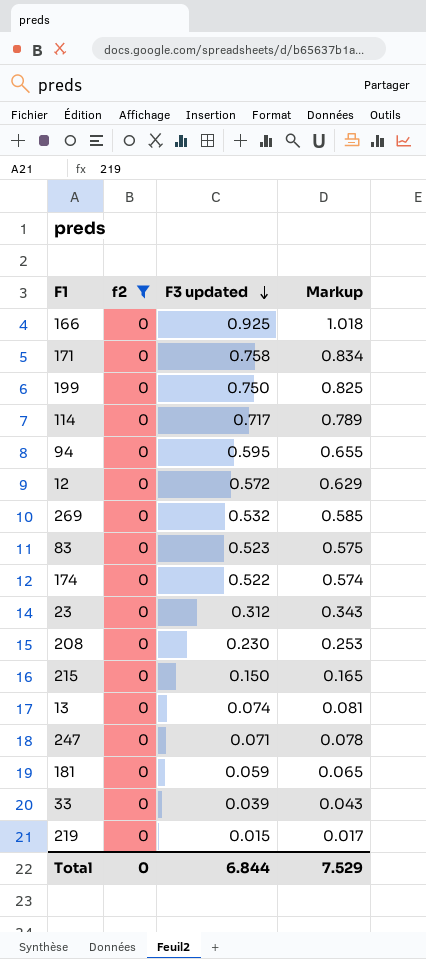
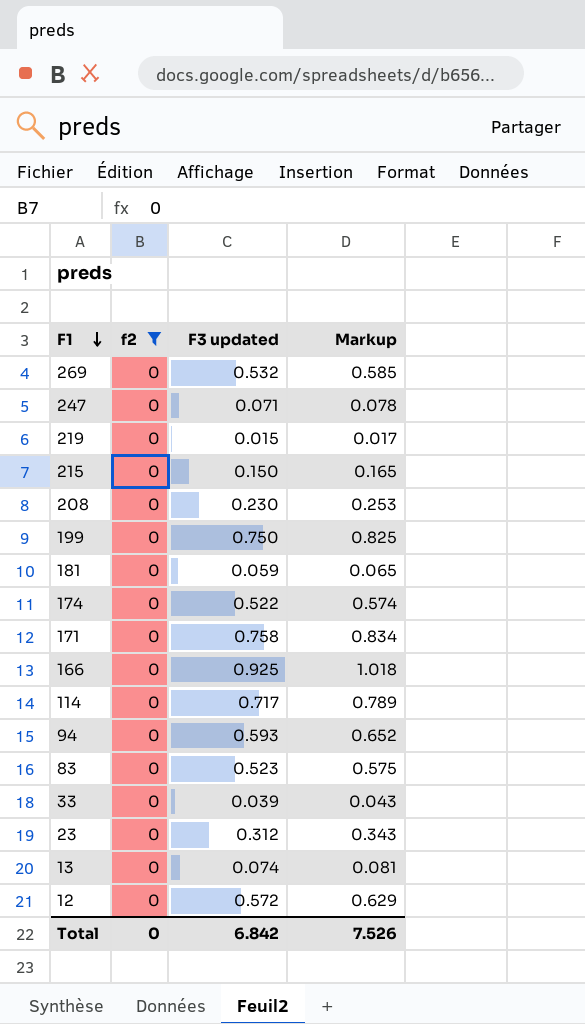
row order: F3 updated descending -> F1 descending
94 | F3 updated: 0.595 -> 0.593
94 | Markup: 0.655 -> 0.652
Total | F3 updated: 6.844 -> 6.842
Total | Markup: 7.529 -> 7.526

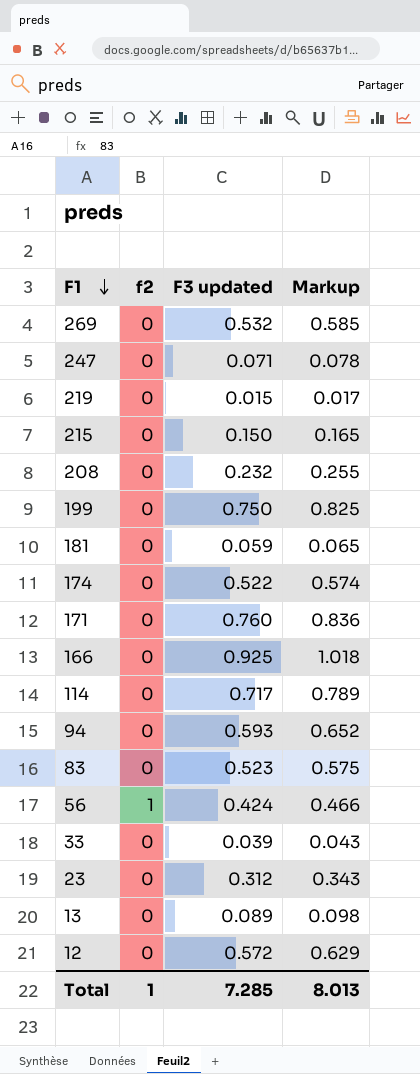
filter: f2 = 0 -> none
208 | F3 updated: 0.230 -> 0.232
208 | Markup: 0.253 -> 0.255
171 | F3 updated: 0.758 -> 0.760
171 | Markup: 0.834 -> 0.836
13 | F3 updated: 0.074 -> 0.089
13 | Markup: 0.081 -> 0.098
Total | f2: 0 -> 1
Total | F3 updated: 6.842 -> 7.285
Total | Markup: 7.526 -> 8.013

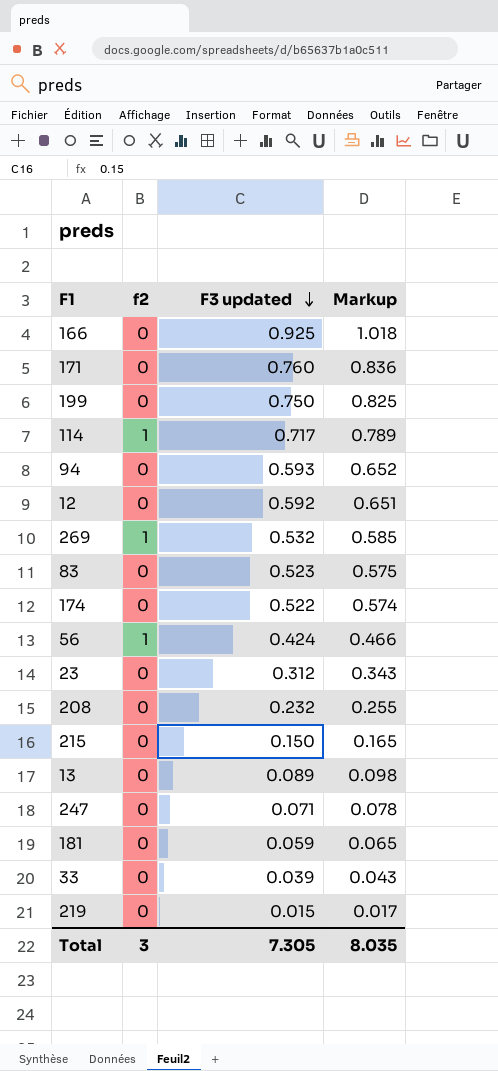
row order: F1 descending -> F3 updated descending
114 | f2: 0 -> 1
12 | F3 updated: 0.572 -> 0.592
12 | Markup: 0.629 -> 0.651
269 | f2: 0 -> 1
Total | f2: 1 -> 3
Total | F3 updated: 7.285 -> 7.305
Total | Markup: 8.013 -> 8.035

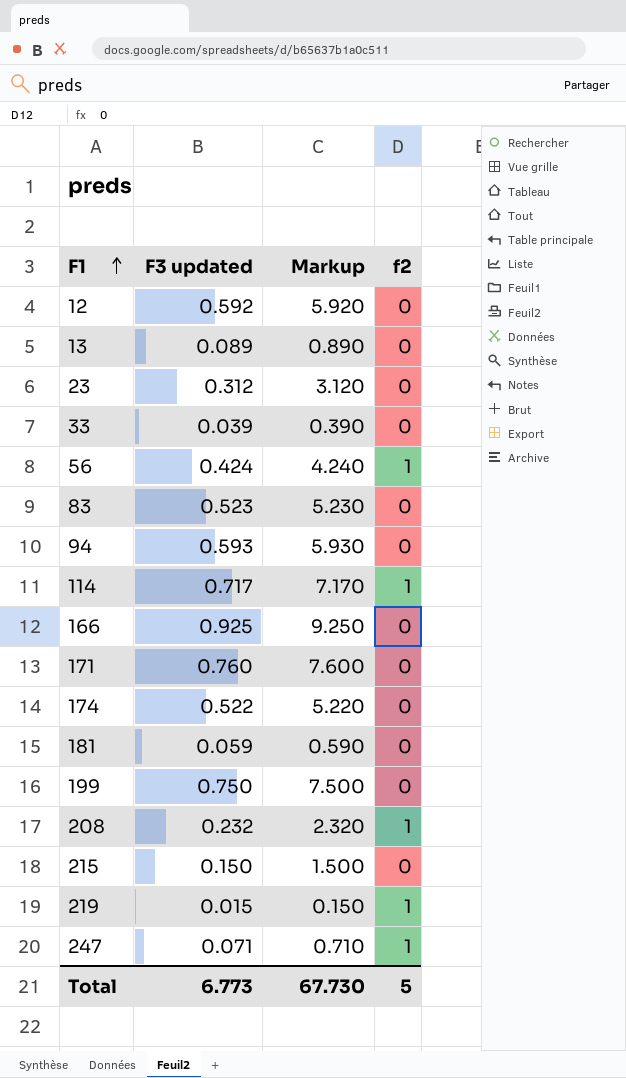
row order: F3 updated descending -> F1 ascending
column Markup | formula: [F3 updated] * 1.1 -> [F3 updated] * 10
column f2 | position: 2 -> 4
row 269: 1 | 0.532 | 0.585 -> none
208 | f2: 0 -> 1
219 | f2: 0 -> 1
247 | f2: 0 -> 1
Total | F3 updated: 7.305 -> 6.773
Total | Markup: 8.035 -> 67.730
Total | f2: 3 -> 5

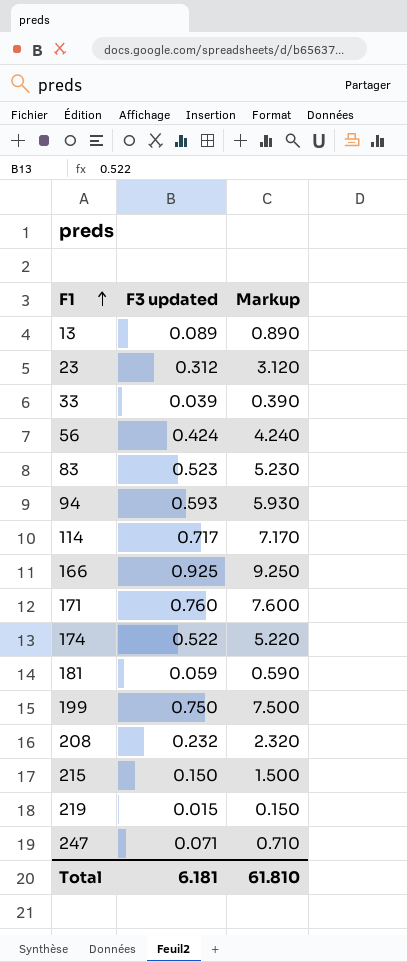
column f2 | position: 4 -> none
row 12: 0.592 | 5.920 | 0 -> none
Total | F3 updated: 6.773 -> 6.181
Total | Markup: 67.730 -> 61.810

